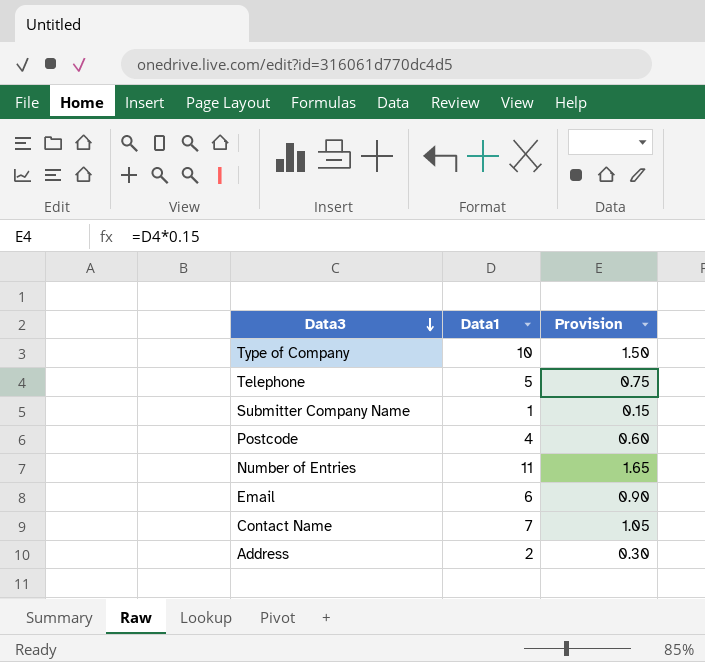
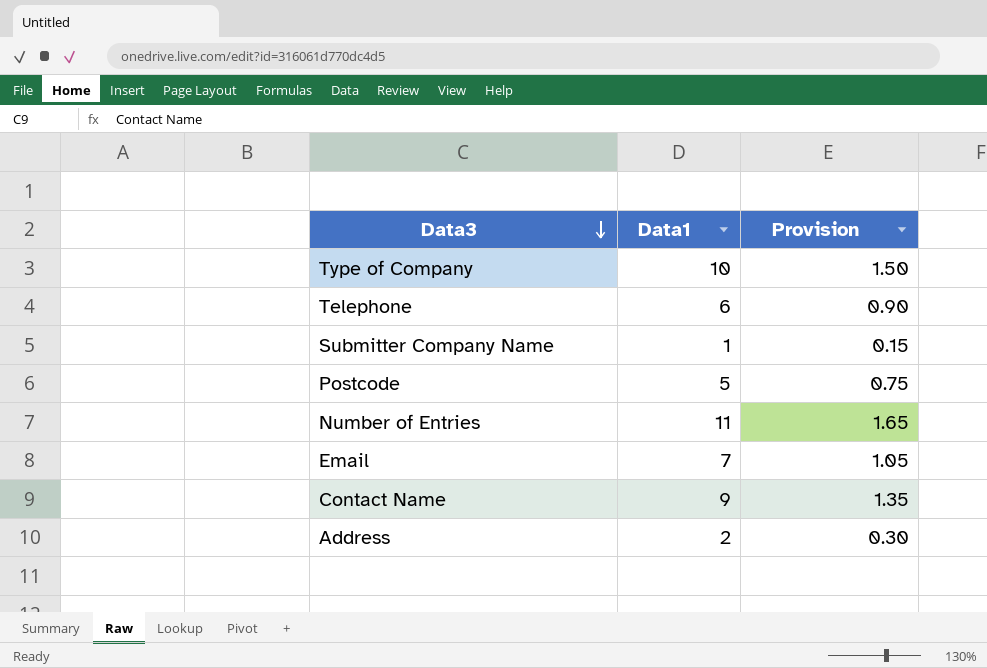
Telephone | Data1: 5 -> 6
Telephone | Provision: 0.75 -> 0.90
Postcode | Data1: 4 -> 5
Postcode | Provision: 0.60 -> 0.75
Email | Data1: 6 -> 7
Email | Provision: 0.90 -> 1.05
Contact Name | Data1: 7 -> 9
Contact Name | Provision: 1.05 -> 1.35

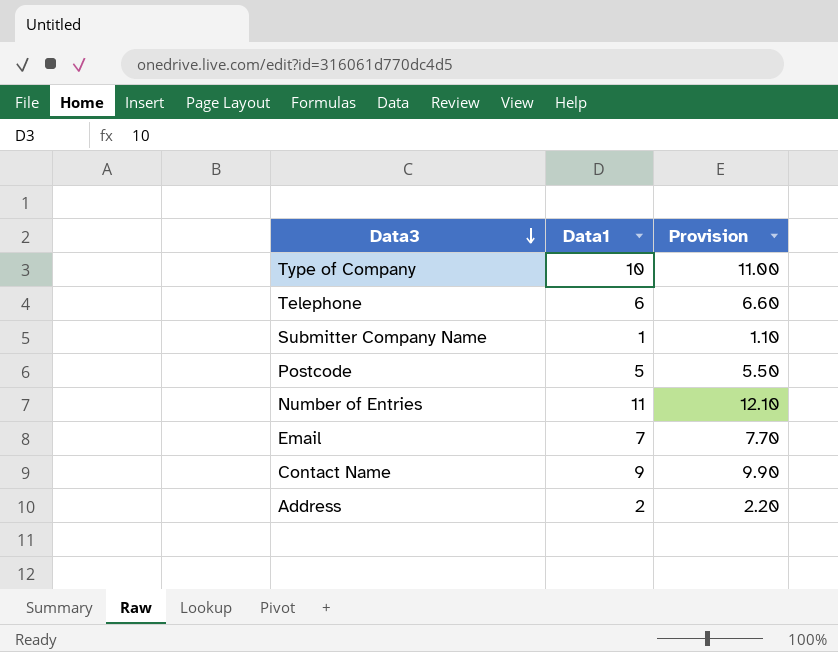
column Provision | formula: [Data1] * 0.15 -> [Data1] * 1.1

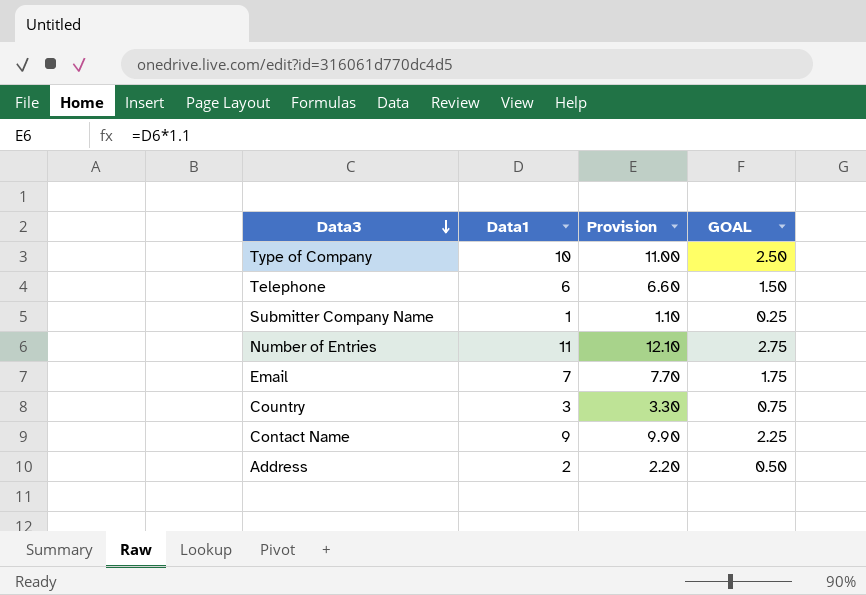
column GOAL | formula: none -> [Data1] * 0.25
row Postcode: 5 | 5.50 -> none
row Country: none -> 3 | 3.30 | 0.75

